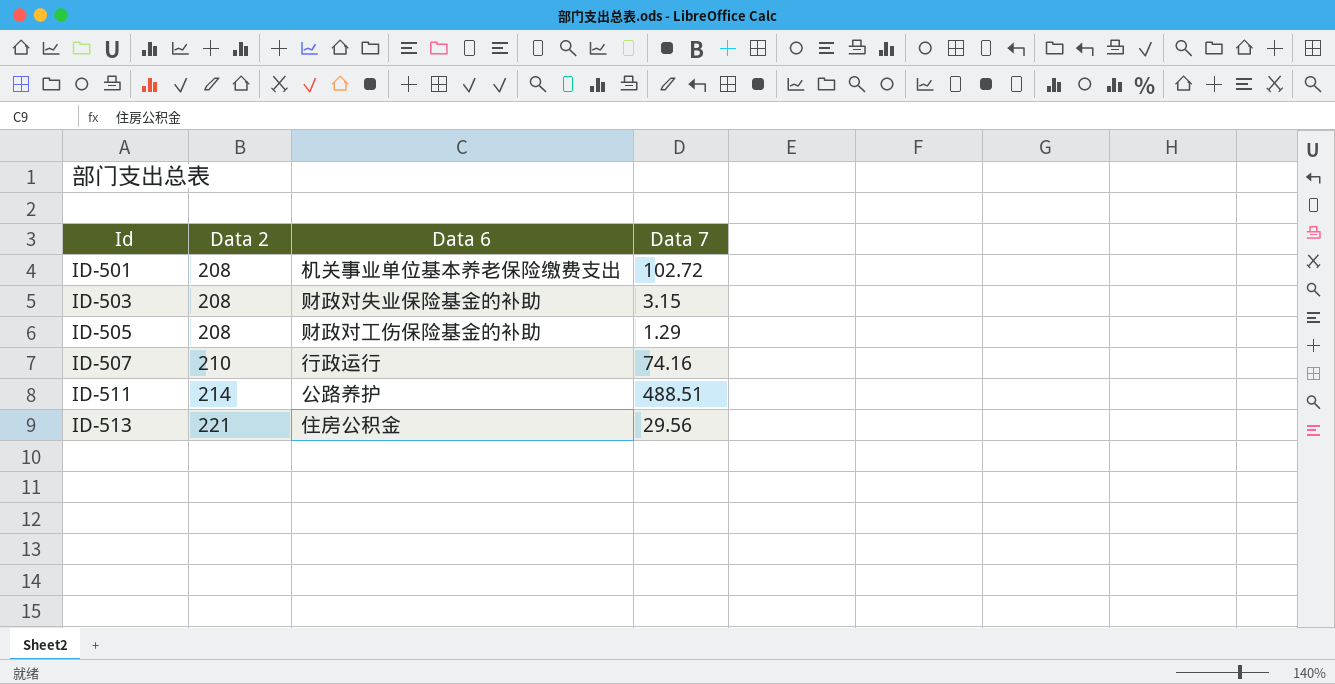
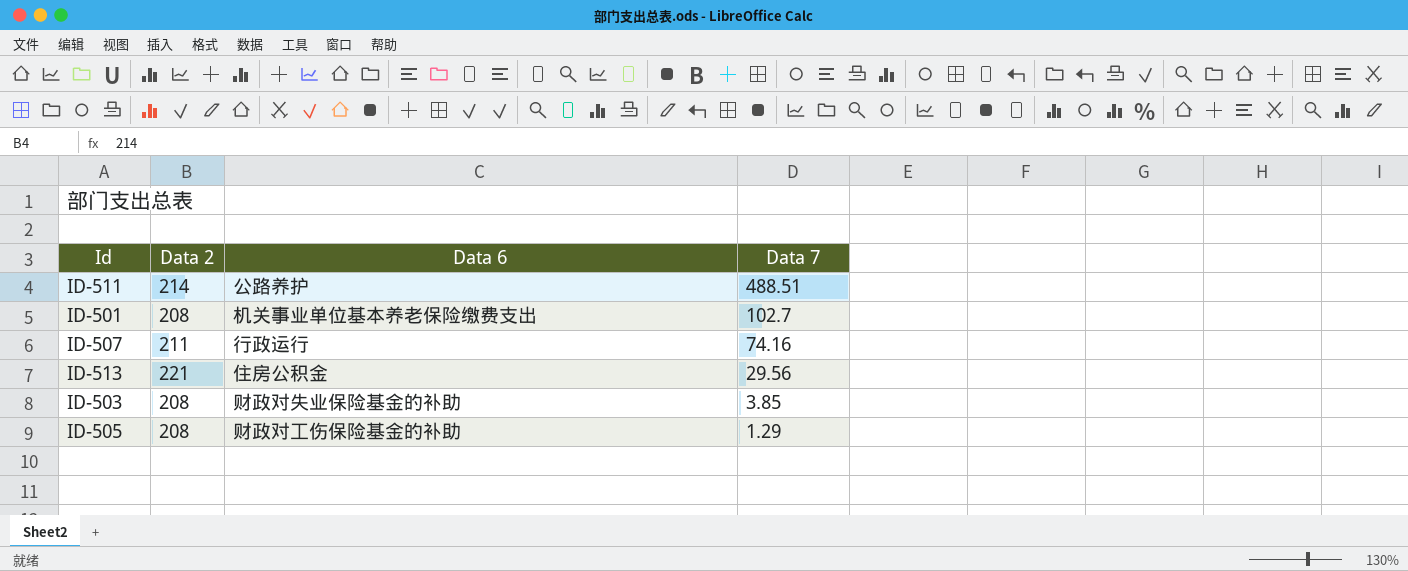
row order: Id ascending -> Data 7 descending
ID-501 | Data 7: 102.72 -> 102.7
ID-507 | Data 2: 210 -> 211
ID-503 | Data 7: 3.15 -> 3.85

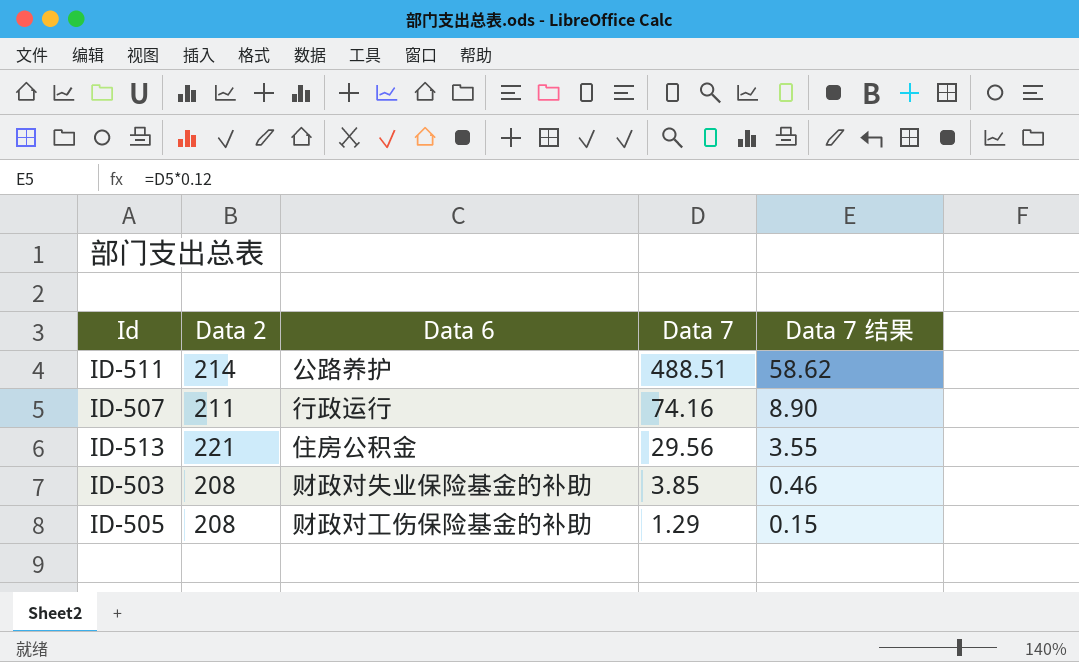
column Data 7 结果 | formula: none -> [Data 7] * 0.12
row ID-501: 208 | 机关事业单位基本养老保险缴费支出 | 102.7 -> none

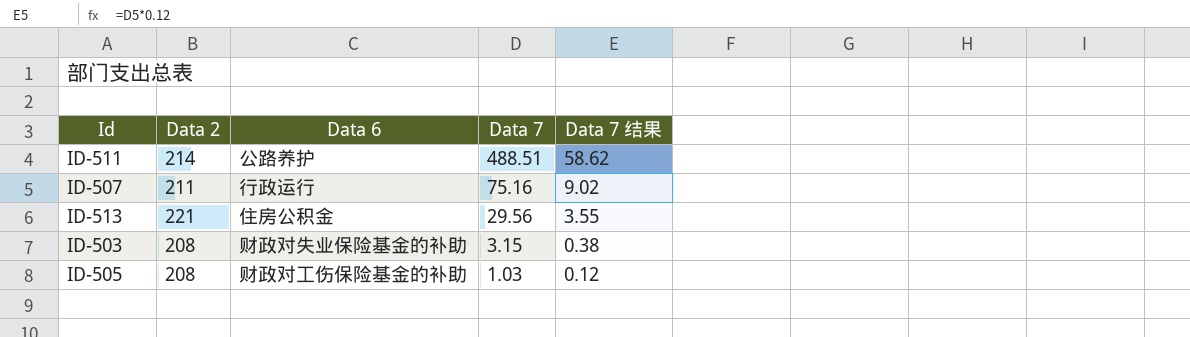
ID-507 | Data 7: 74.16 -> 75.16
ID-507 | Data 7 结果: 8.90 -> 9.02
ID-503 | Data 7: 3.85 -> 3.15
ID-503 | Data 7 结果: 0.46 -> 0.38
ID-505 | Data 7: 1.29 -> 1.03
ID-505 | Data 7 结果: 0.15 -> 0.12

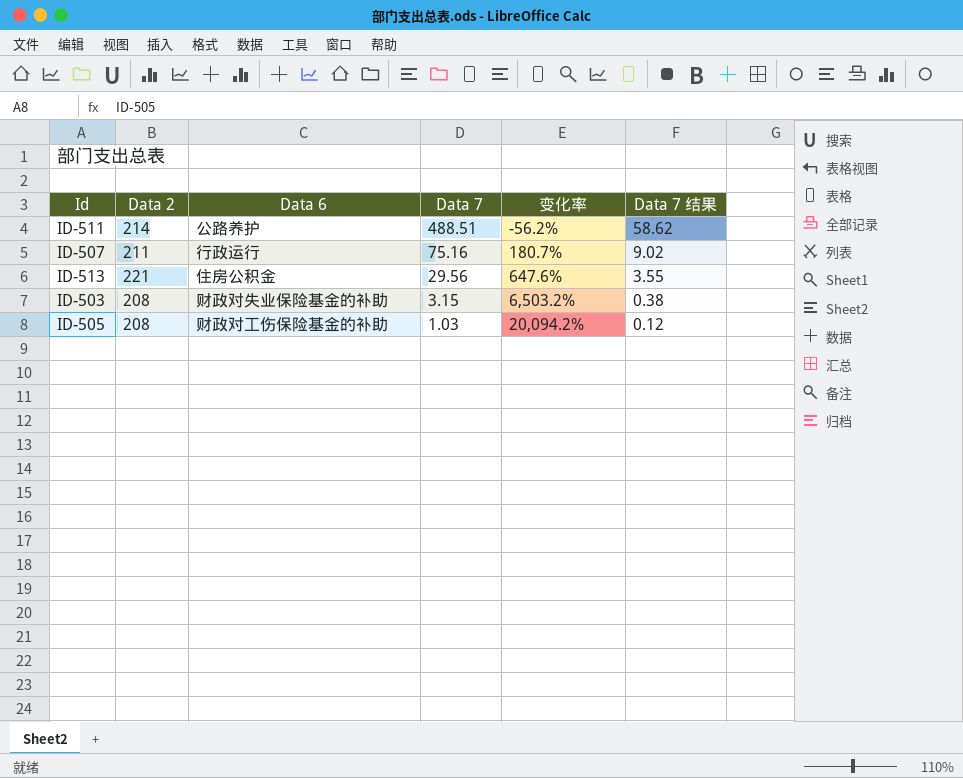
column 变化率 | formula: none -> ([Data 2] - [Data 7]) / [Data 7]

